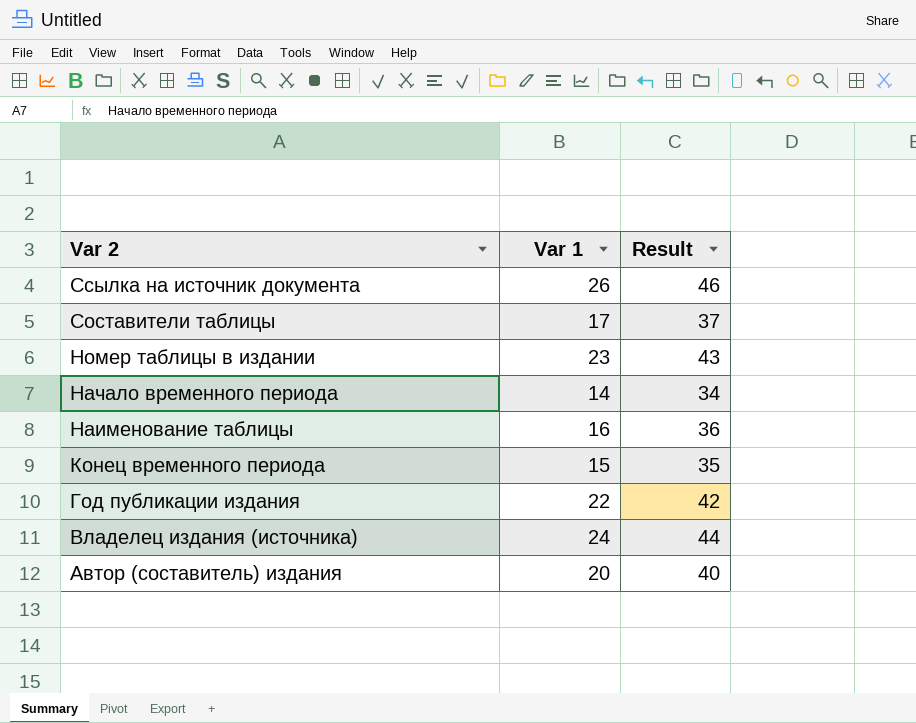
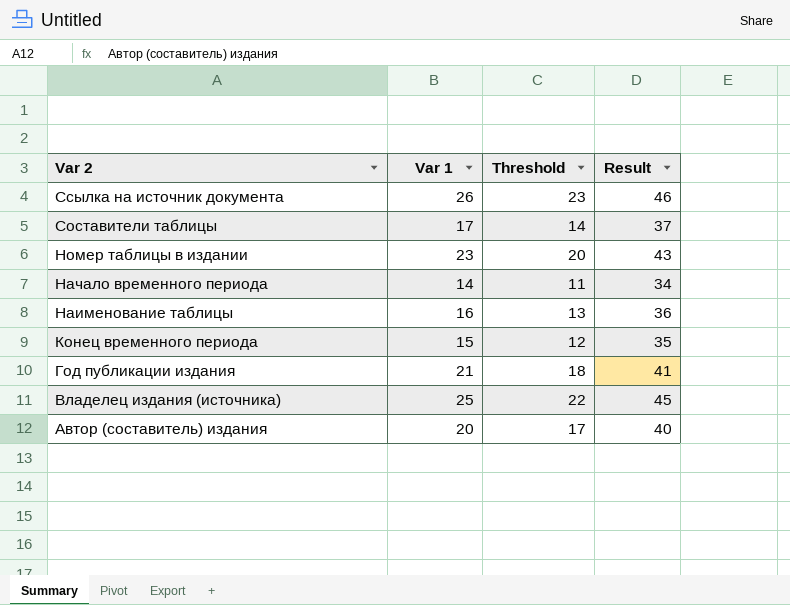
column Threshold | formula: none -> [Var 1] - 3
Год публикации издания | Var 1: 22 -> 21
Год публикации издания | Result: 42 -> 41
Владелец издания (источника) | Var 1: 24 -> 25
Владелец издания (источника) | Result: 44 -> 45

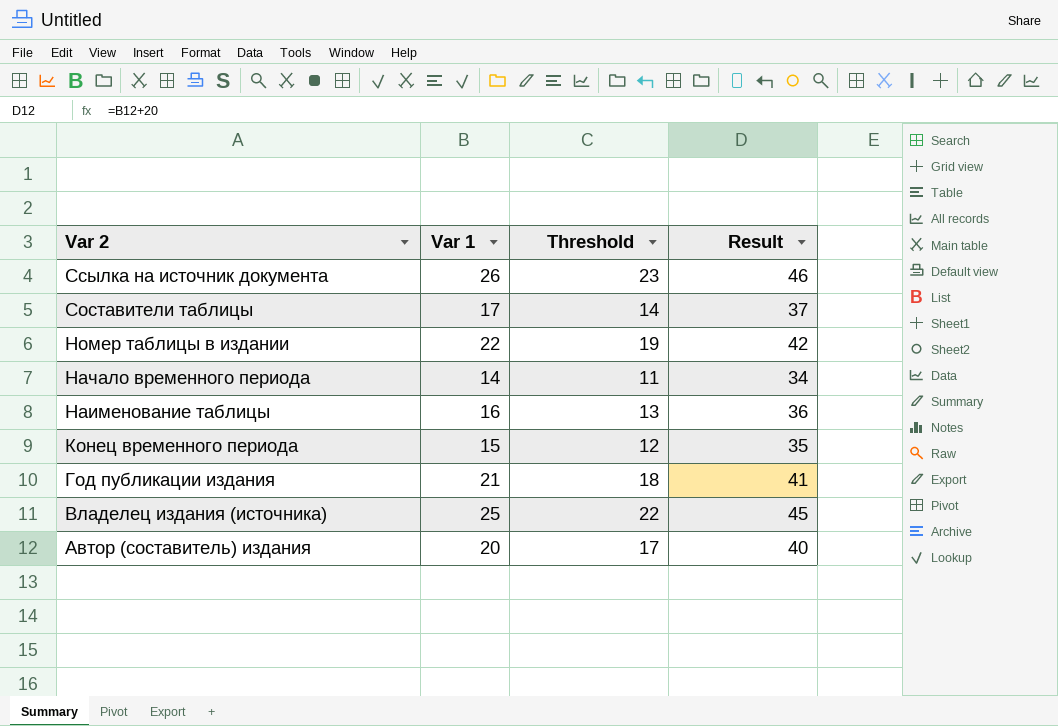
Номер таблицы в издании | Var 1: 23 -> 22
Номер таблицы в издании | Threshold: 20 -> 19
Номер таблицы в издании | Result: 43 -> 42

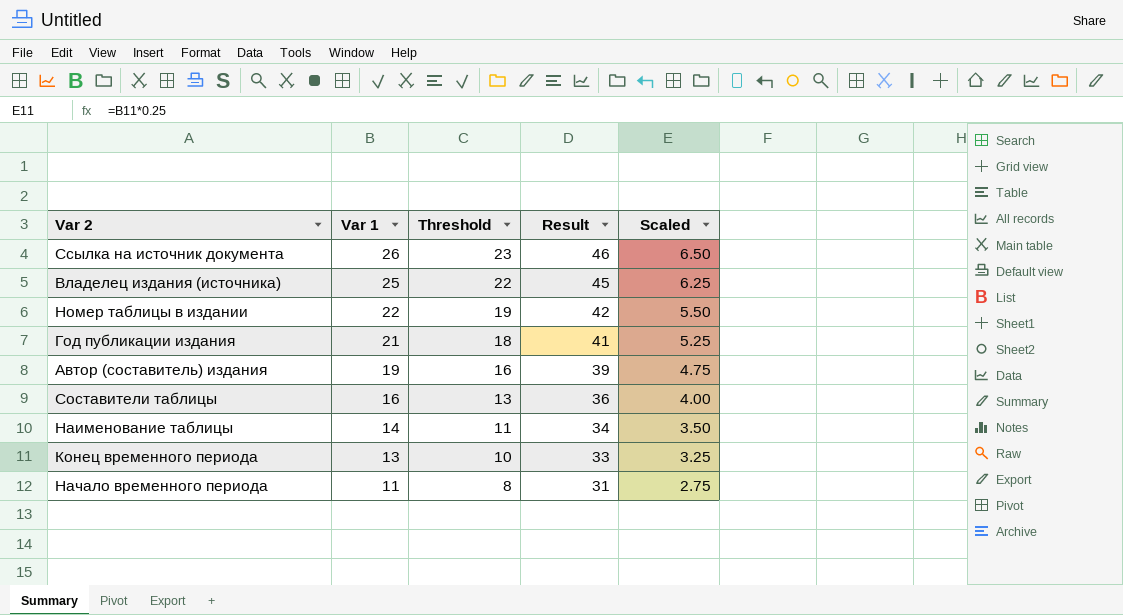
row order: Var 2 descending -> Var 1 descending
column Scaled | formula: none -> [Var 1] * 0.25
Автор (составитель) издания | Var 1: 20 -> 19
Автор (составитель) издания | Threshold: 17 -> 16
Автор (составитель) издания | Result: 40 -> 39
Составители таблицы | Var 1: 17 -> 16
Составители таблицы | Threshold: 14 -> 13
Составители таблицы | Result: 37 -> 36
Наименование таблицы | Var 1: 16 -> 14
Наименование таблицы | Threshold: 13 -> 11
Наименование таблицы | Result: 36 -> 34
Конец временного периода | Var 1: 15 -> 13
Конец временного периода | Threshold: 12 -> 10
Конец временного периода | Result: 35 -> 33
Начало временного периода | Var 1: 14 -> 11
Начало временного периода | Threshold: 11 -> 8
Начало временного периода | Result: 34 -> 31

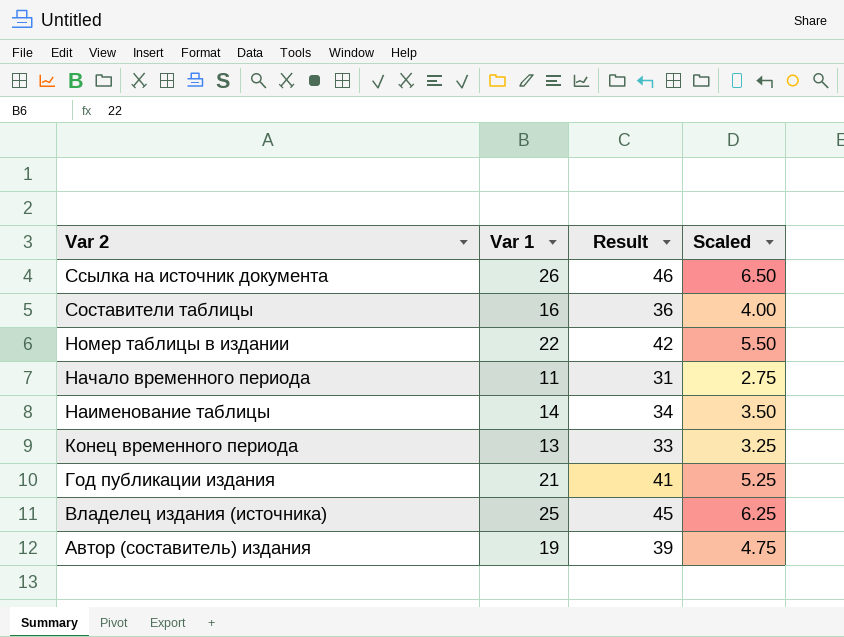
row order: Var 1 descending -> Var 2 descending
column Threshold | formula: [Var 1] - 3 -> none

